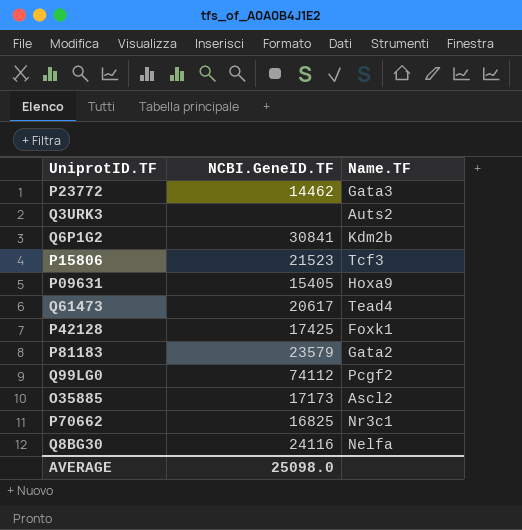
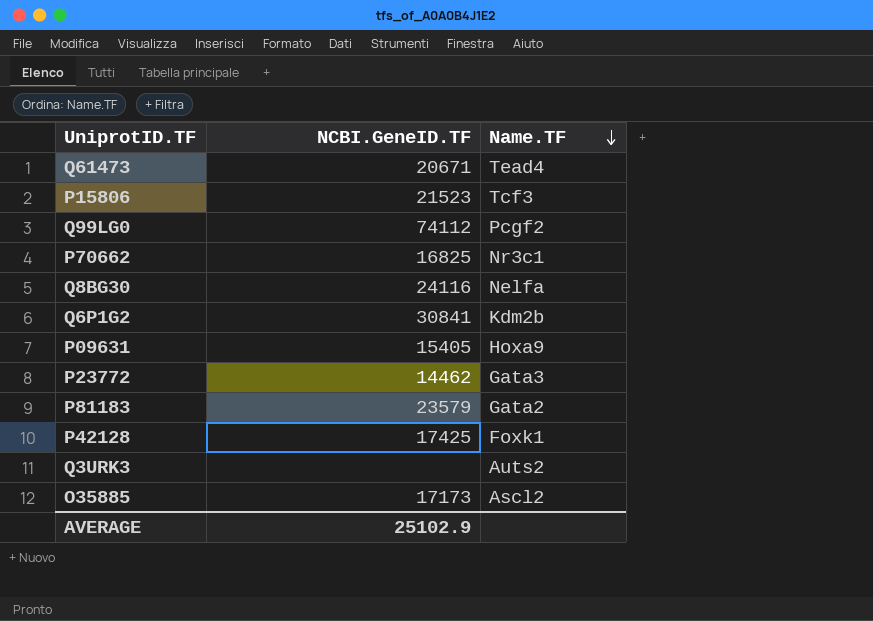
row order: none -> Name.TF descending
Q61473 | NCBI.GeneID.TF: 20617 -> 20671
AVERAGE | NCBI.GeneID.TF: 25098.0 -> 25102.9

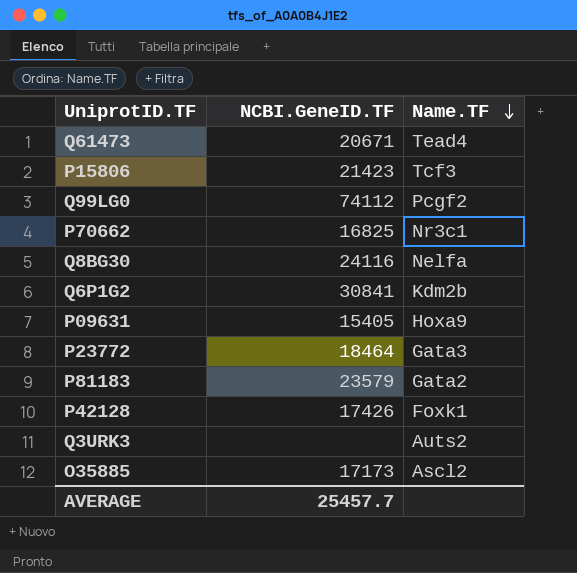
P15806 | NCBI.GeneID.TF: 21523 -> 21423
P23772 | NCBI.GeneID.TF: 14462 -> 18464
P42128 | NCBI.GeneID.TF: 17425 -> 17426
AVERAGE | NCBI.GeneID.TF: 25102.9 -> 25457.7

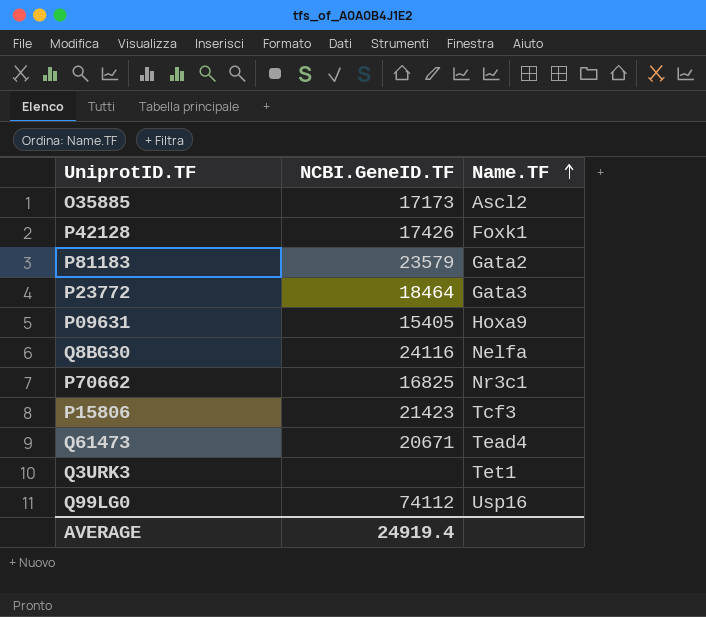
row order: Name.TF descending -> Name.TF ascending
row Q6P1G2: 30841 | Kdm2b -> none
Q3URK3 | Name.TF: Auts2 -> Tet1
Q99LG0 | Name.TF: Pcgf2 -> Usp16
AVERAGE | NCBI.GeneID.TF: 25457.7 -> 24919.4

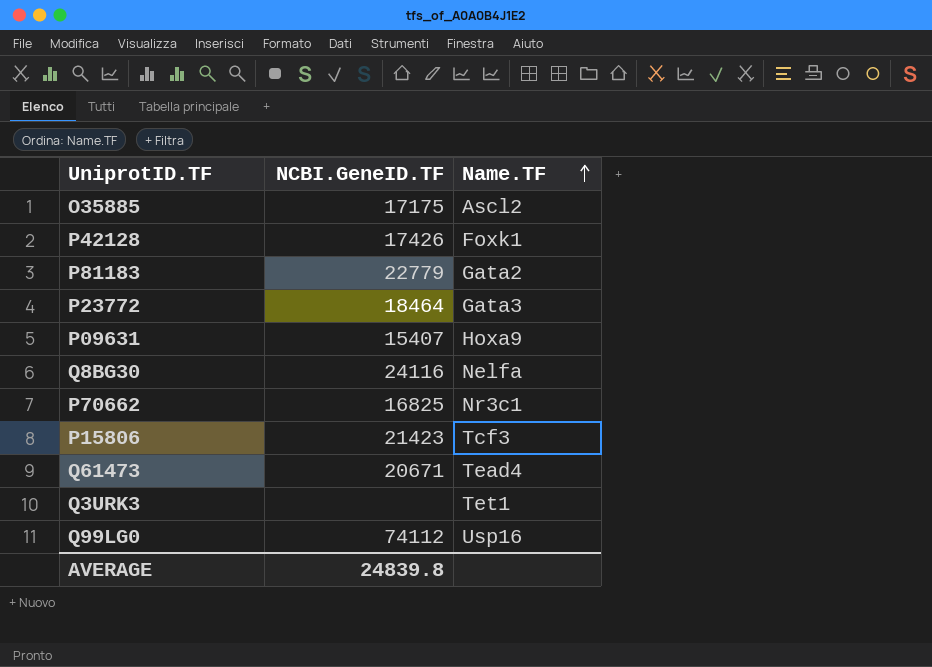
O35885 | NCBI.GeneID.TF: 17173 -> 17175
P81183 | NCBI.GeneID.TF: 23579 -> 22779
P09631 | NCBI.GeneID.TF: 15405 -> 15407
AVERAGE | NCBI.GeneID.TF: 24919.4 -> 24839.8

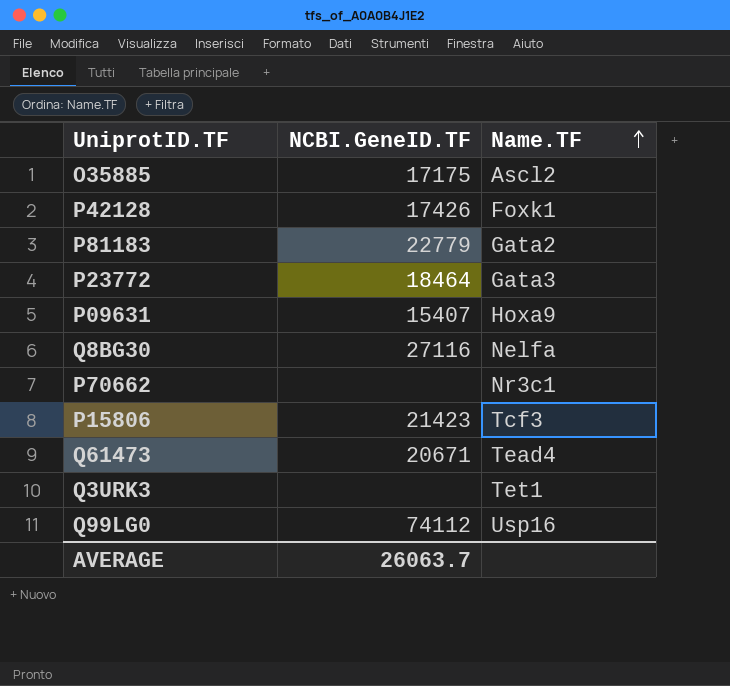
Q8BG30 | NCBI.GeneID.TF: 24116 -> 27116
P70662 | NCBI.GeneID.TF: 16825 -> none
AVERAGE | NCBI.GeneID.TF: 24839.8 -> 26063.7

